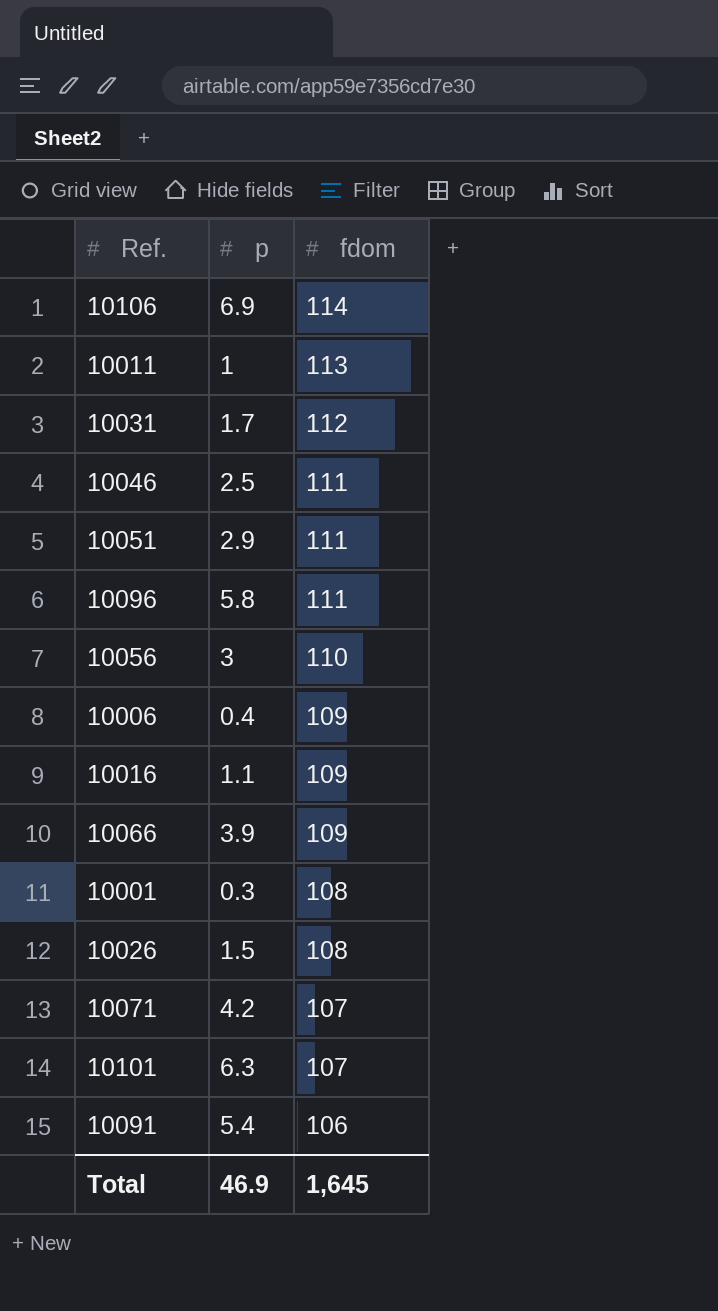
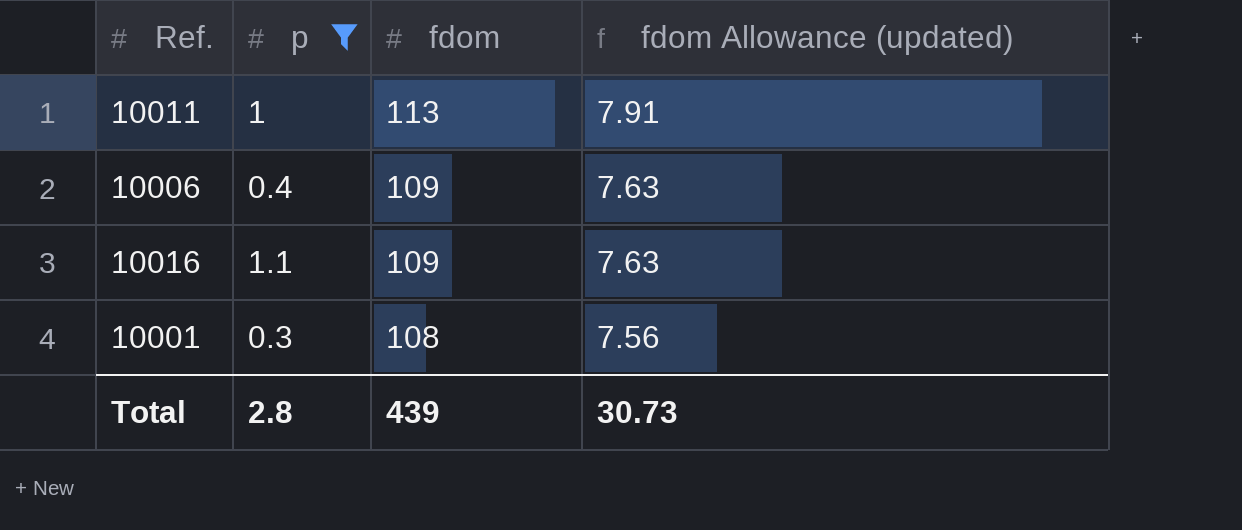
filter: none -> p <= 1.1
column fdom Allowance (updated) | formula: none -> [fdom] * 0.07
Total | p: 46.9 -> 2.8
Total | fdom: 1,645 -> 439

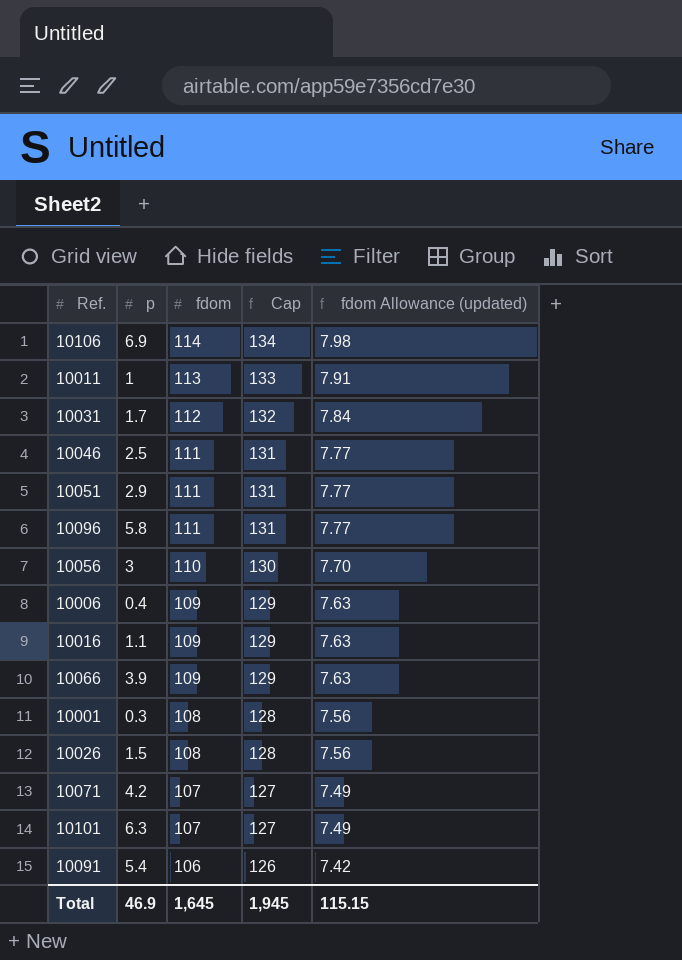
filter: p <= 1.1 -> none
column Cap | formula: none -> [fdom] + 20
Total | p: 2.8 -> 46.9
Total | fdom: 439 -> 1,645
Total | fdom Allowance (updated): 30.73 -> 115.15

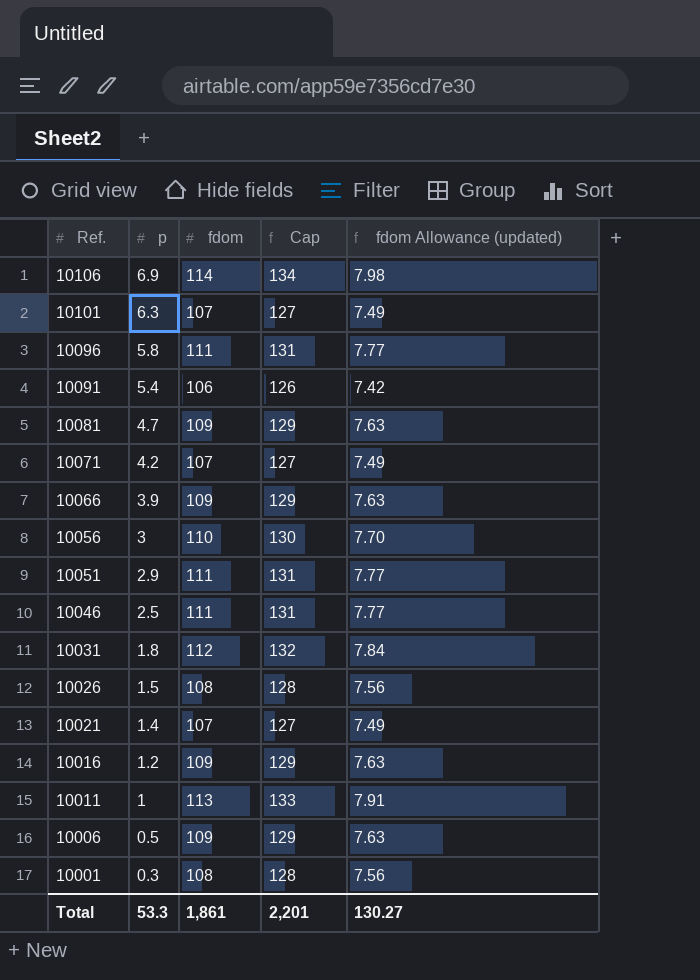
row order: fdom descending -> Ref. descending
row 10081: none -> 4.7 | 109 | 129 | 7.63
10031 | p: 1.7 -> 1.8
row 10021: none -> 1.4 | 107 | 127 | 7.49
10016 | p: 1.1 -> 1.2
10006 | p: 0.4 -> 0.5
Total | p: 46.9 -> 53.3
Total | fdom: 1,645 -> 1,861
Total | Cap: 1,945 -> 2,201
Total | fdom Allowance (updated): 115.15 -> 130.27

